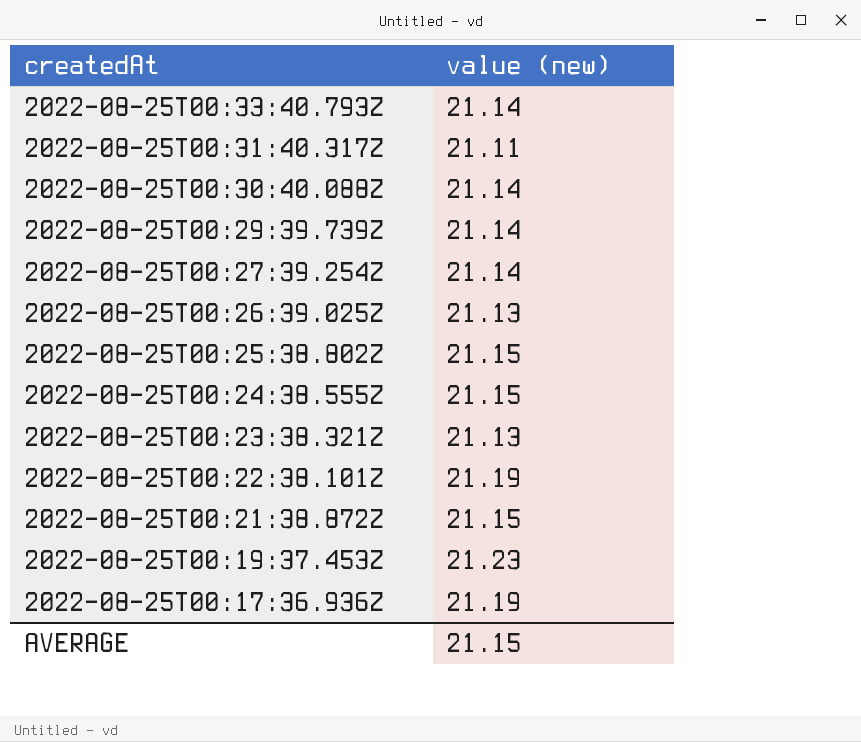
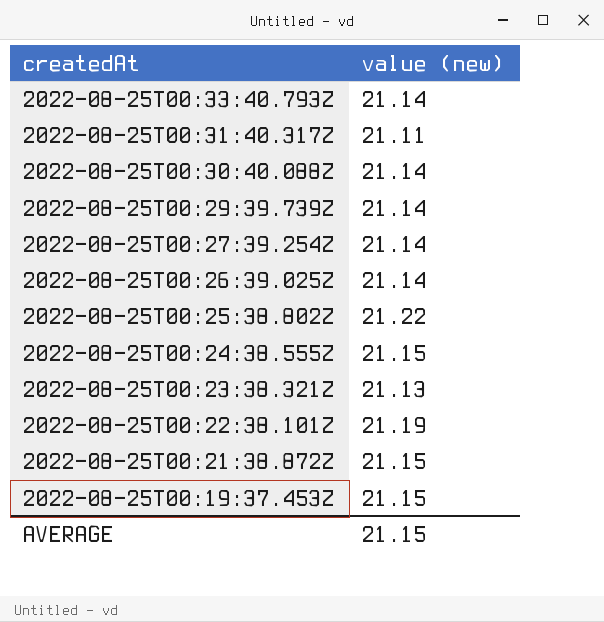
row 2022-08-25T00:17:36.936Z: 21.19 -> none
2022-08-25T00:26:39.025Z | value (new): 21.13 -> 21.14
2022-08-25T00:25:38.802Z | value (new): 21.15 -> 21.22
2022-08-25T00:19:37.453Z | value (new): 21.23 -> 21.15

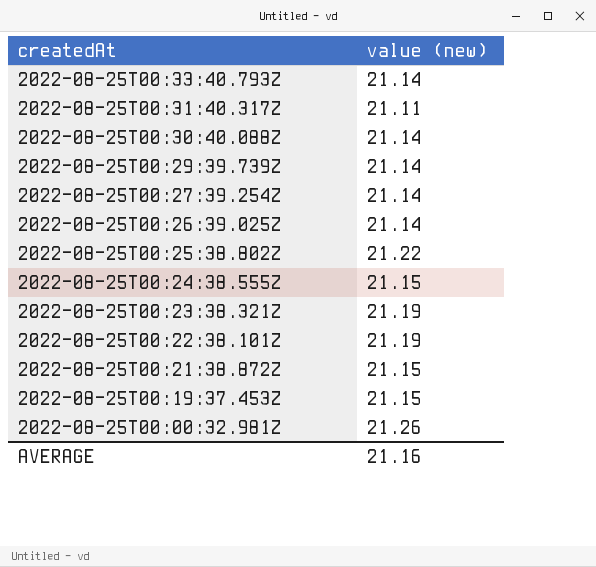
2022-08-25T00:23:38.321Z | value (new): 21.13 -> 21.19
row 2022-08-25T00:00:32.981Z: none -> 21.26
AVERAGE | value (new): 21.15 -> 21.16

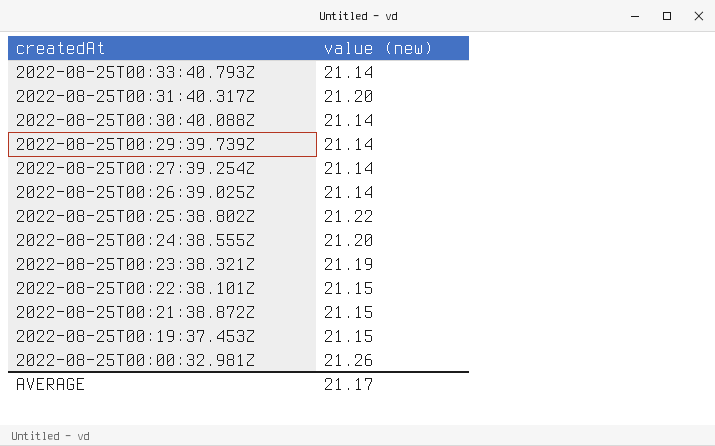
2022-08-25T00:31:40.317Z | value (new): 21.11 -> 21.20
2022-08-25T00:24:38.555Z | value (new): 21.15 -> 21.20
2022-08-25T00:22:38.101Z | value (new): 21.19 -> 21.15
AVERAGE | value (new): 21.16 -> 21.17

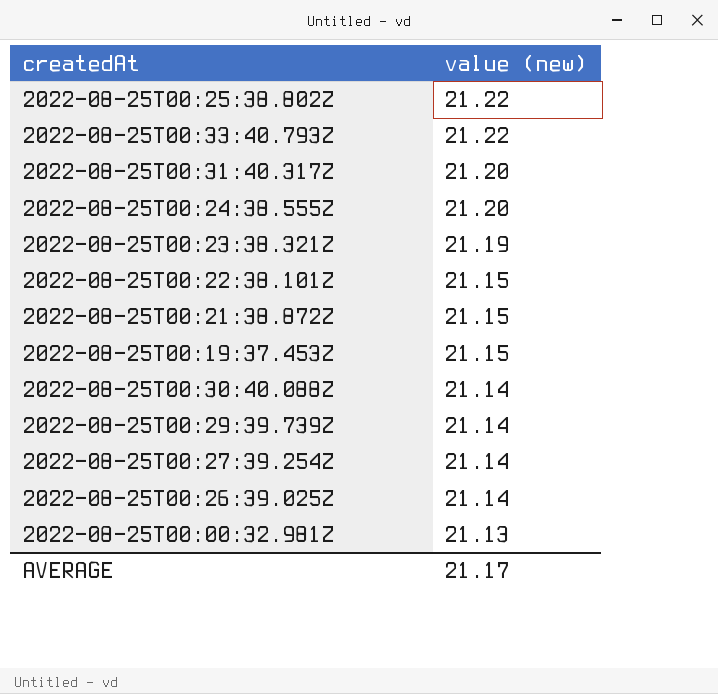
row order: createdAt descending -> value (new) descending
2022-08-25T00:33:40.793Z | value (new): 21.14 -> 21.22
2022-08-25T00:00:32.981Z | value (new): 21.26 -> 21.13

